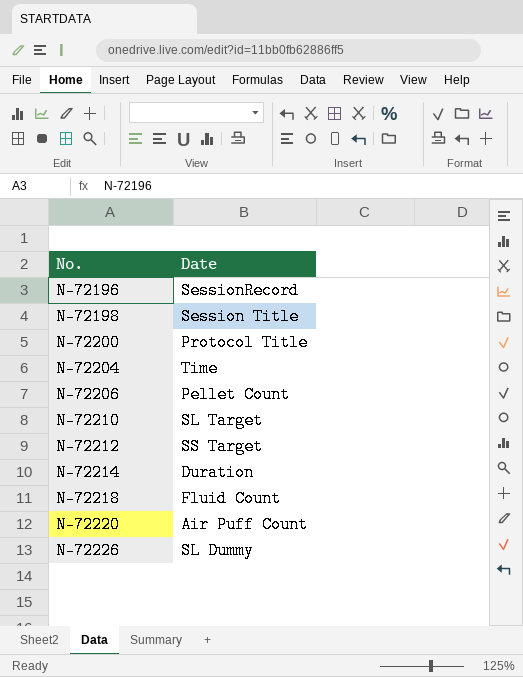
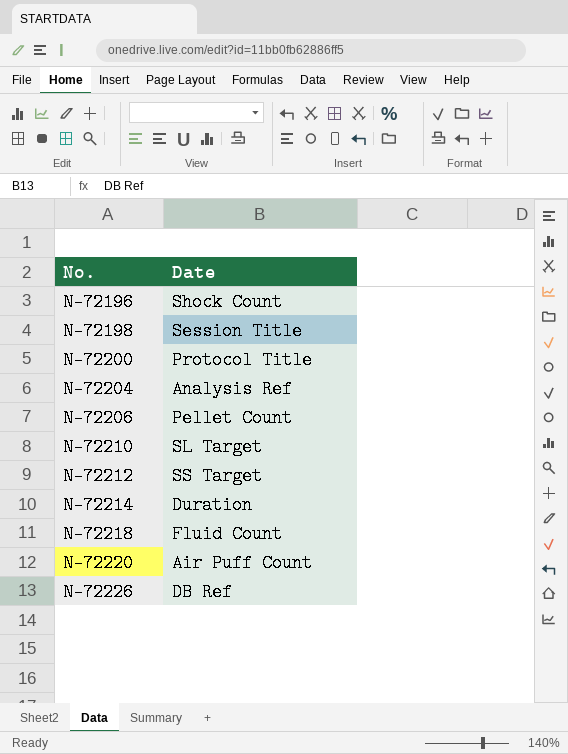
N-72196 | Date: SessionRecord -> Shock Count
N-72204 | Date: Time -> Analysis Ref
N-72226 | Date: SL Dummy -> DB Ref

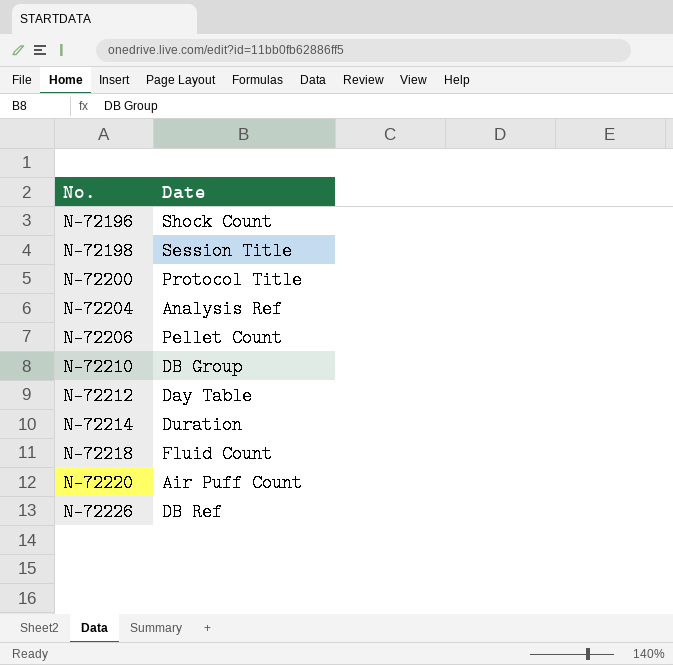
N-72210 | Date: SL Target -> DB Group
N-72212 | Date: SS Target -> Day Table

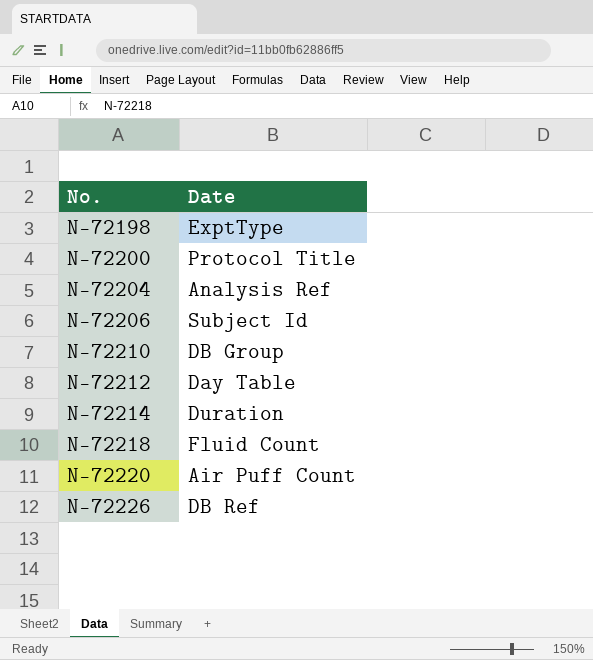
row N-72196: Shock Count -> none
N-72198 | Date: Session Title -> ExptType
N-72206 | Date: Pellet Count -> Subject Id

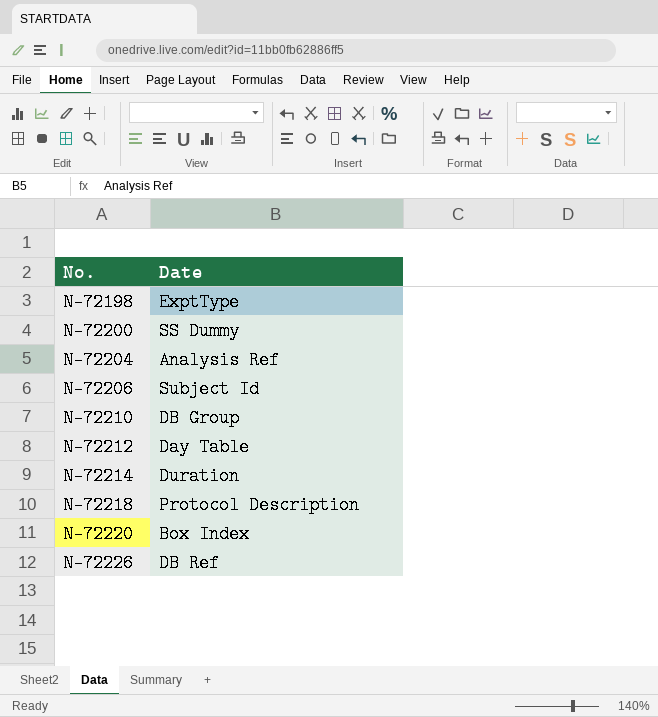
N-72200 | Date: Protocol Title -> SS Dummy
N-72218 | Date: Fluid Count -> Protocol Description
N-72220 | Date: Air Puff Count -> Box Index

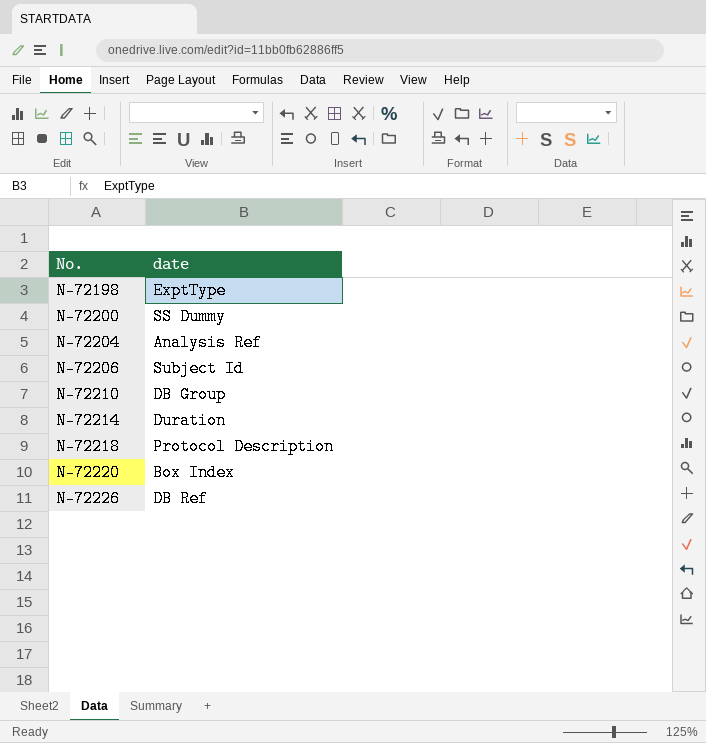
column name: Date -> date
row N-72212: Day Table -> none

